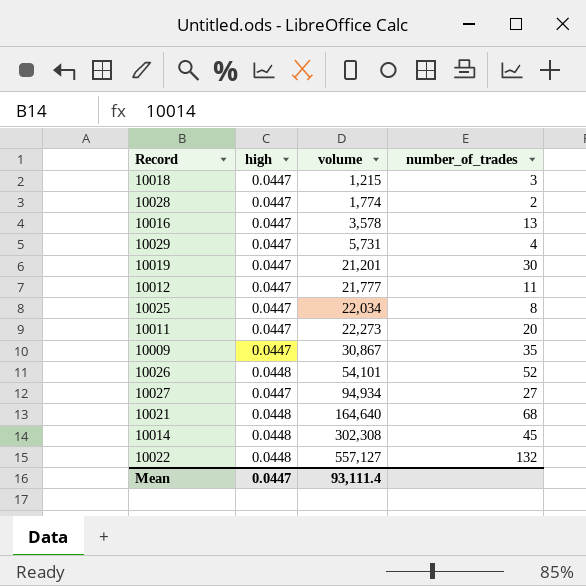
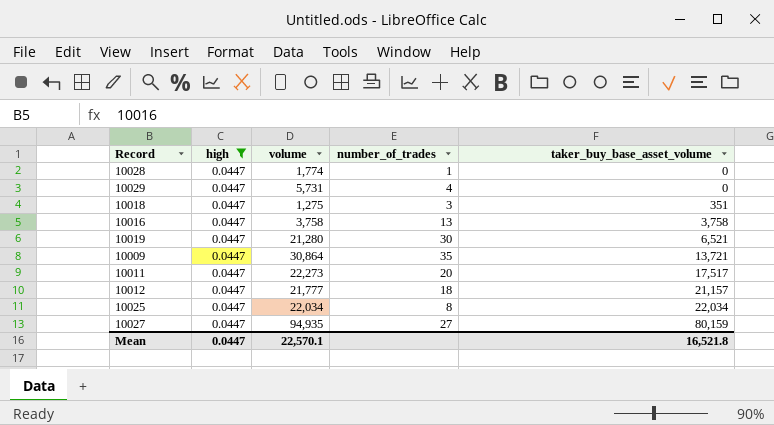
filter: none -> high = 0.0447
row order: volume ascending -> taker_buy_base_asset_volume ascending
column taker_buy_base_asset_volume | position: none -> 5
10028 | number_of_trades: 2 -> 1
10018 | volume: 1,215 -> 1,275
10016 | volume: 3,578 -> 3,758
10019 | volume: 21,201 -> 21,280
10009 | volume: 30,867 -> 30,864
10012 | number_of_trades: 11 -> 18
10027 | volume: 94,934 -> 94,935
Mean | volume: 93,111.4 -> 22,570.1

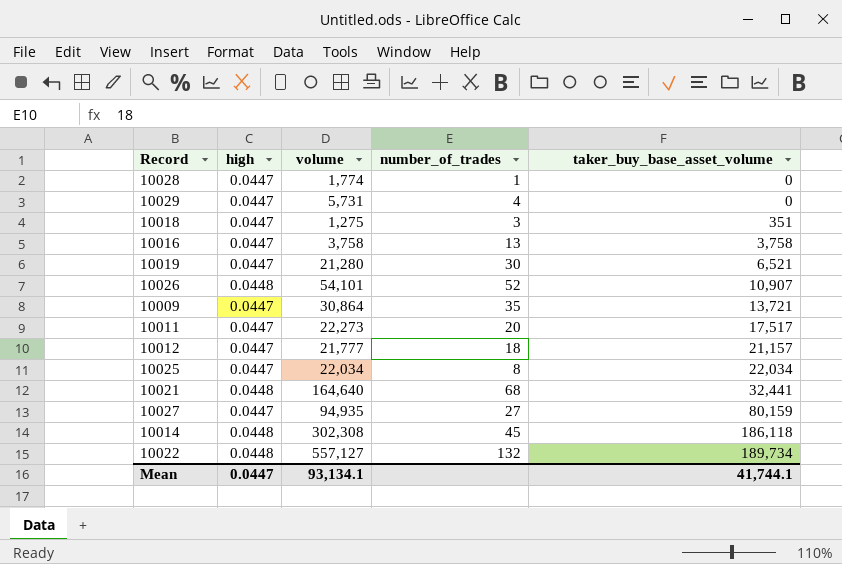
filter: high = 0.0447 -> none
Mean | volume: 22,570.1 -> 93,134.1
Mean | taker_buy_base_asset_volume: 16,521.8 -> 41,744.1

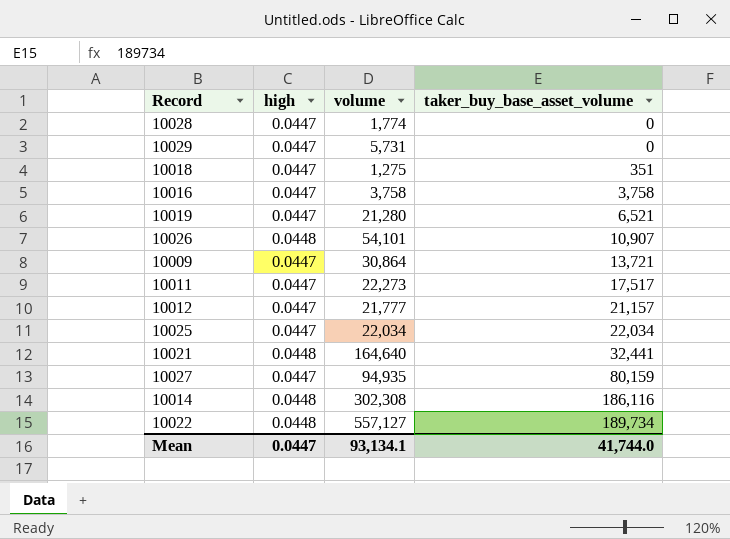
column number_of_trades | position: 4 -> none
10014 | taker_buy_base_asset_volume: 186,118 -> 186,116
Mean | taker_buy_base_asset_volume: 41,744.1 -> 41,744.0

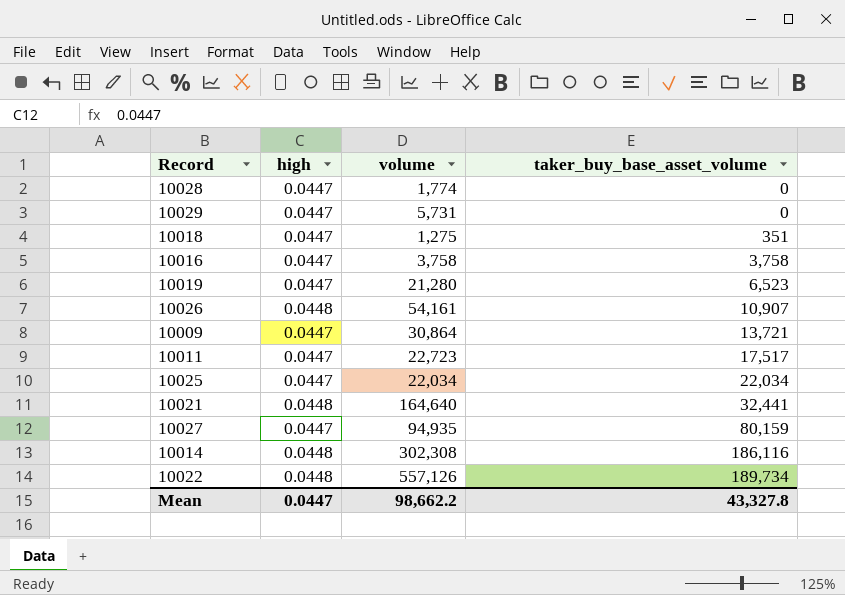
row 10012: 0.0447 | 21,777 | 21,157 -> none
10019 | taker_buy_base_asset_volume: 6,521 -> 6,523
10026 | volume: 54,101 -> 54,161
10011 | volume: 22,273 -> 22,723
10022 | volume: 557,127 -> 557,126
Mean | volume: 93,134.1 -> 98,662.2
Mean | taker_buy_base_asset_volume: 41,744.0 -> 43,327.8

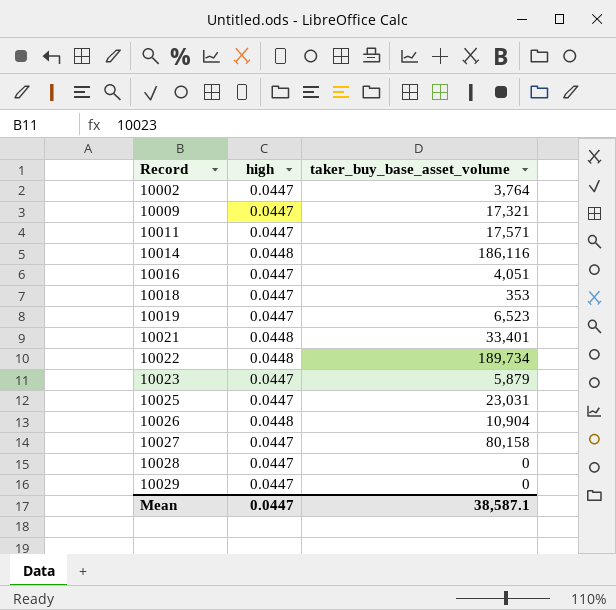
row order: taker_buy_base_asset_volume ascending -> Record ascending
column volume | position: 3 -> none
row 10002: none -> 0.0447 | 3,764
10009 | taker_buy_base_asset_volume: 13,721 -> 17,321
10011 | taker_buy_base_asset_volume: 17,517 -> 17,571
10016 | taker_buy_base_asset_volume: 3,758 -> 4,051
10018 | taker_buy_base_asset_volume: 351 -> 353
10021 | taker_buy_base_asset_volume: 32,441 -> 33,401
row 10023: none -> 0.0447 | 5,879
10025 | taker_buy_base_asset_volume: 22,034 -> 23,031
10026 | taker_buy_base_asset_volume: 10,907 -> 10,904
10027 | taker_buy_base_asset_volume: 80,159 -> 80,158
Mean | taker_buy_base_asset_volume: 43,327.8 -> 38,587.1

